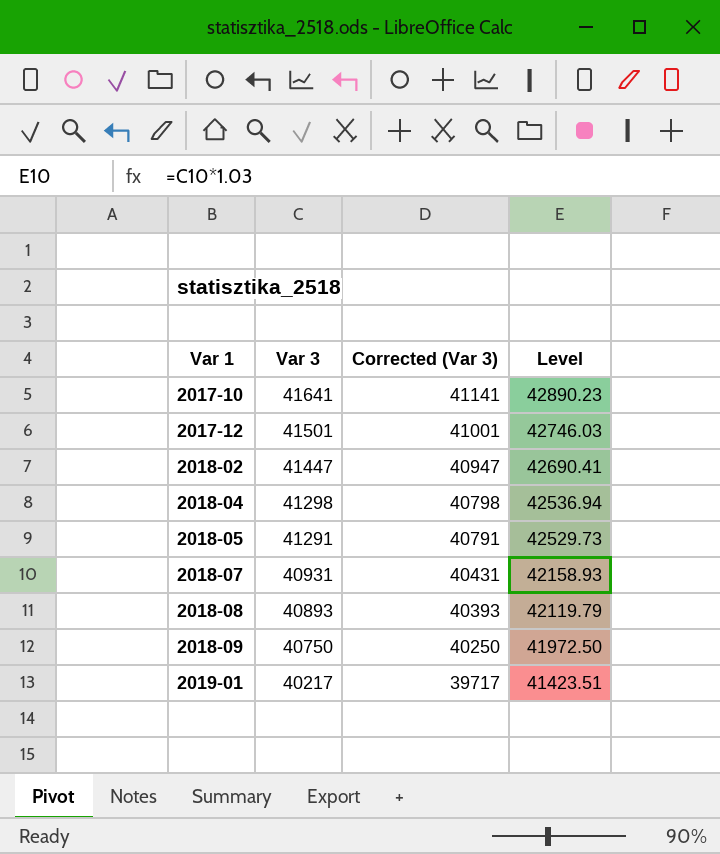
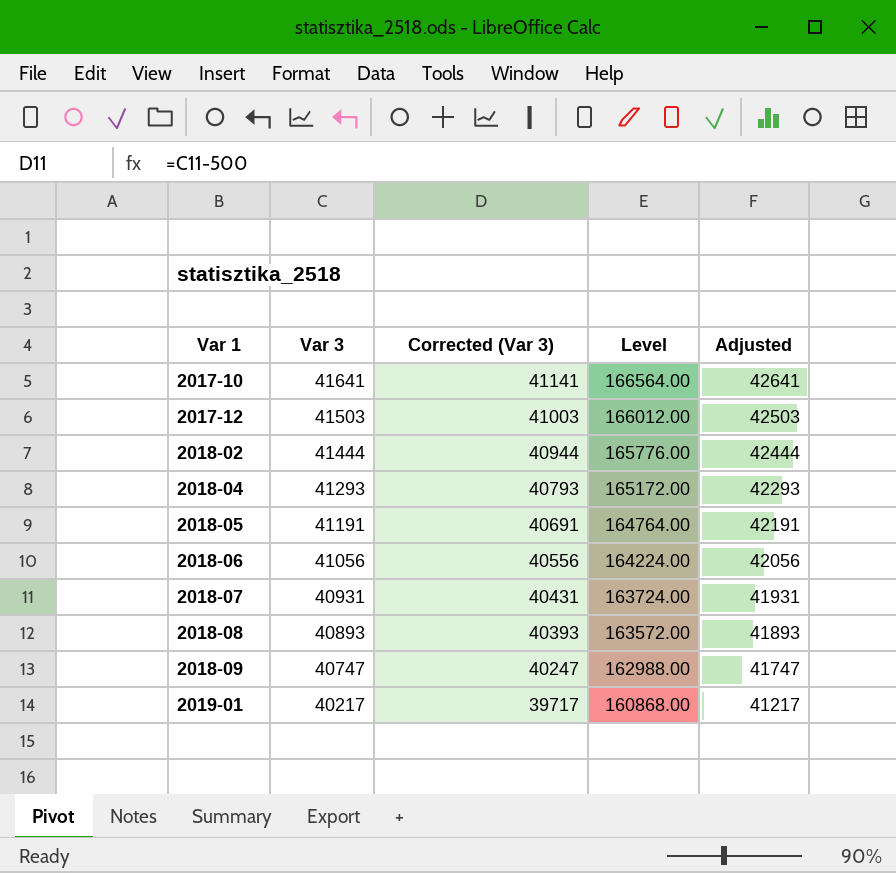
column Level | formula: [Var 3] * 1.03 -> [Var 3] * 4
column Adjusted | formula: none -> [Var 3] + 1000
2017-12 | Var 3: 41501 -> 41503
2017-12 | Corrected (Var 3): 41001 -> 41003
2018-02 | Var 3: 41447 -> 41444
2018-02 | Corrected (Var 3): 40947 -> 40944
2018-04 | Var 3: 41298 -> 41293
2018-04 | Corrected (Var 3): 40798 -> 40793
2018-05 | Var 3: 41291 -> 41191
2018-05 | Corrected (Var 3): 40791 -> 40691
row 2018-06: none -> 41056 | 40556 | 164224.00 | 42056
2018-09 | Var 3: 40750 -> 40747
2018-09 | Corrected (Var 3): 40250 -> 40247

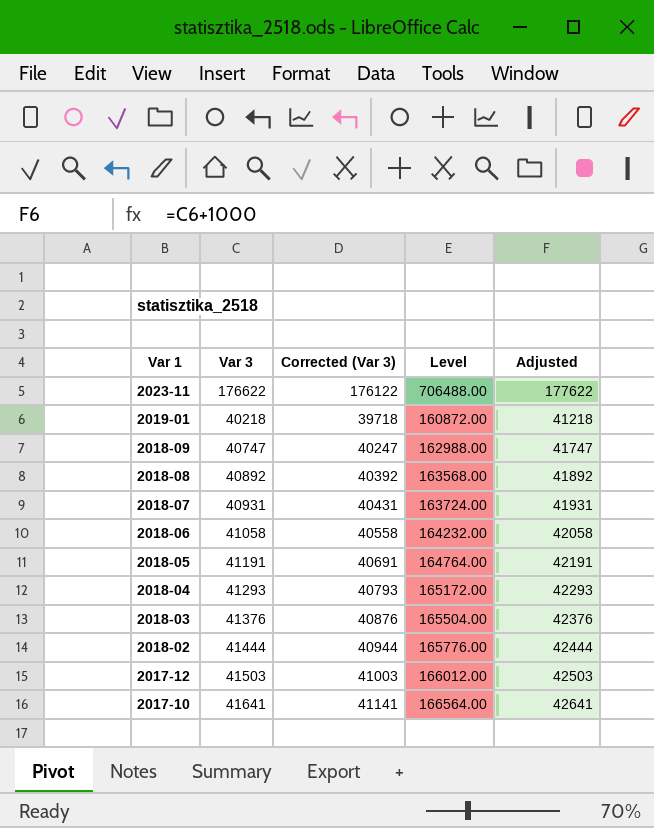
row order: Var 1 ascending -> Var 1 descending
row 2023-11: none -> 176622 | 176122 | 706488.00 | 177622
2019-01 | Var 3: 40217 -> 40218
2019-01 | Corrected (Var 3): 39717 -> 39718
2019-01 | Level: 160868.00 -> 160872.00
2019-01 | Adjusted: 41217 -> 41218
2018-08 | Var 3: 40893 -> 40892
2018-08 | Corrected (Var 3): 40393 -> 40392
2018-08 | Level: 163572.00 -> 163568.00
2018-08 | Adjusted: 41893 -> 41892
2018-06 | Var 3: 41056 -> 41058
2018-06 | Corrected (Var 3): 40556 -> 40558
2018-06 | Level: 164224.00 -> 164232.00
2018-06 | Adjusted: 42056 -> 42058
row 2018-03: none -> 41376 | 40876 | 165504.00 | 42376

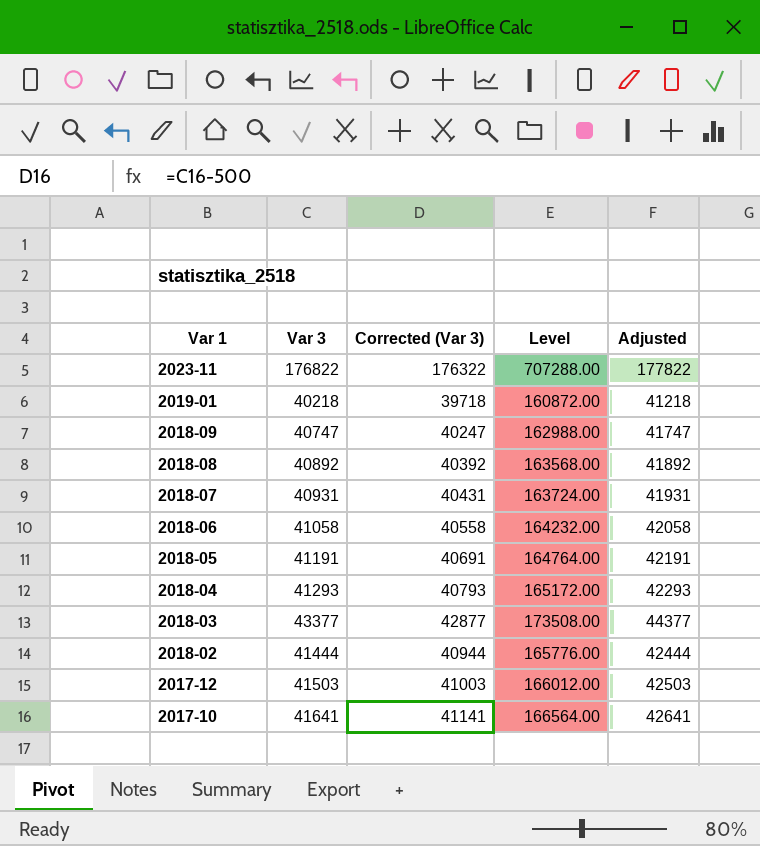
2023-11 | Var 3: 176622 -> 176822
2023-11 | Corrected (Var 3): 176122 -> 176322
2023-11 | Level: 706488.00 -> 707288.00
2023-11 | Adjusted: 177622 -> 177822
2018-03 | Var 3: 41376 -> 43377
2018-03 | Corrected (Var 3): 40876 -> 42877
2018-03 | Level: 165504.00 -> 173508.00
2018-03 | Adjusted: 42376 -> 44377

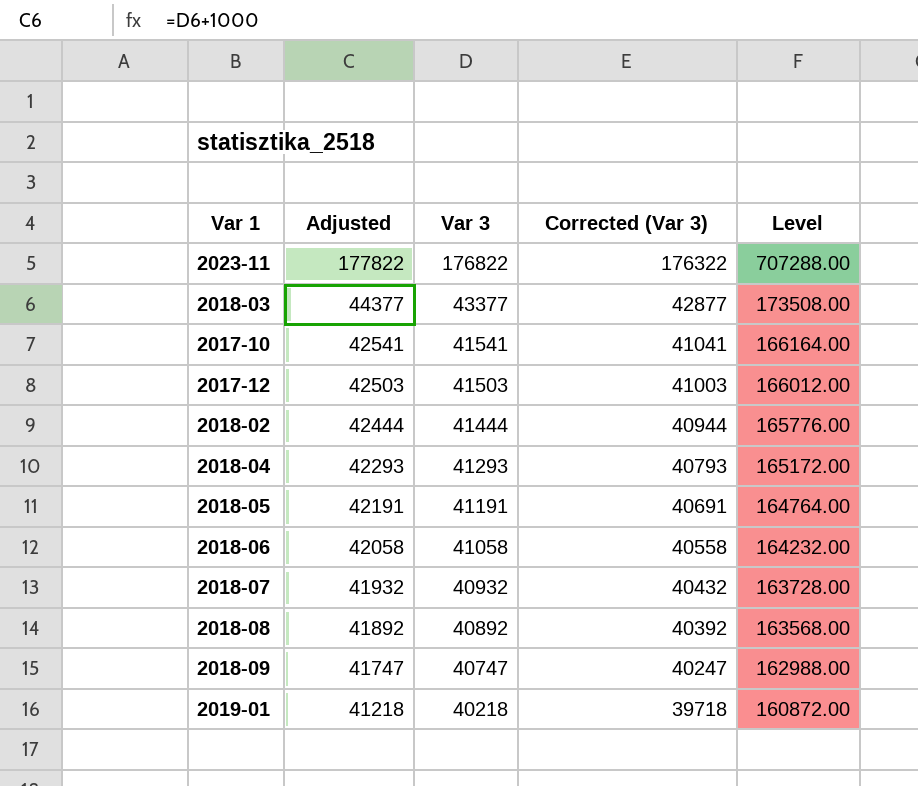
row order: Var 1 descending -> Adjusted descending
column Adjusted | position: 5 -> 2
2017-10 | Adjusted: 42641 -> 42541
2017-10 | Var 3: 41641 -> 41541
2017-10 | Corrected (Var 3): 41141 -> 41041
2017-10 | Level: 166564.00 -> 166164.00
2018-07 | Adjusted: 41931 -> 41932
2018-07 | Var 3: 40931 -> 40932
2018-07 | Corrected (Var 3): 40431 -> 40432
2018-07 | Level: 163724.00 -> 163728.00

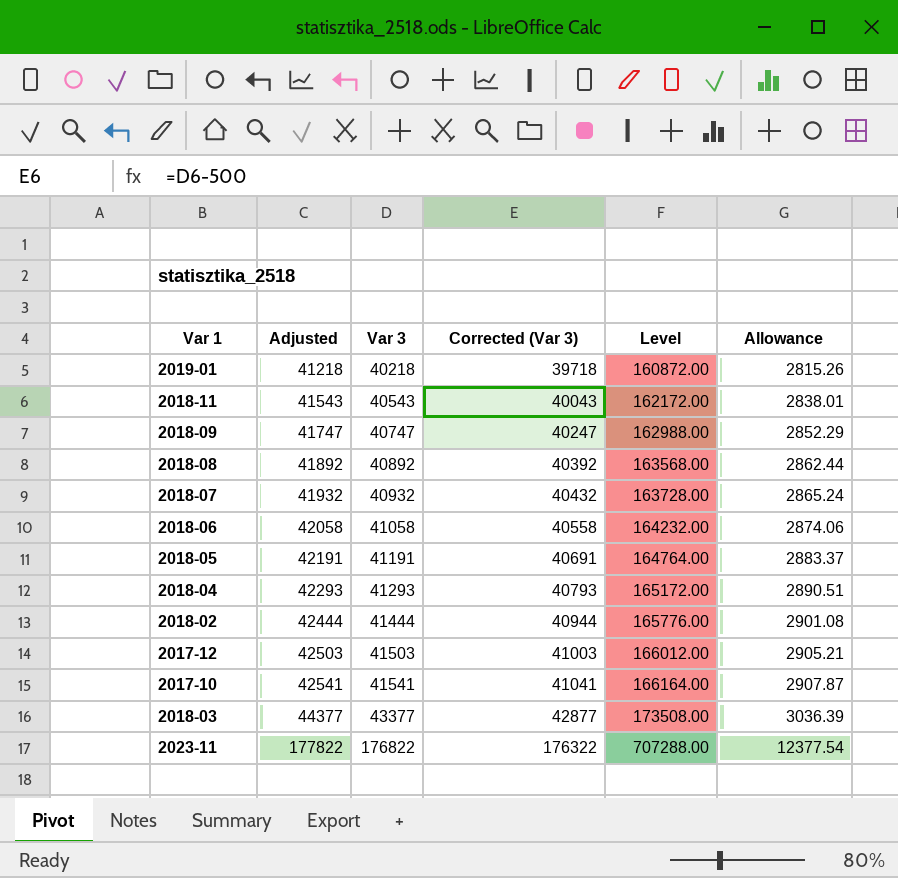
row order: Adjusted descending -> Adjusted ascending
column Allowance | formula: none -> [Var 3] * 0.07
row 2018-11: none -> 41543 | 40543 | 40043 | 162172.00 | 2838.01

